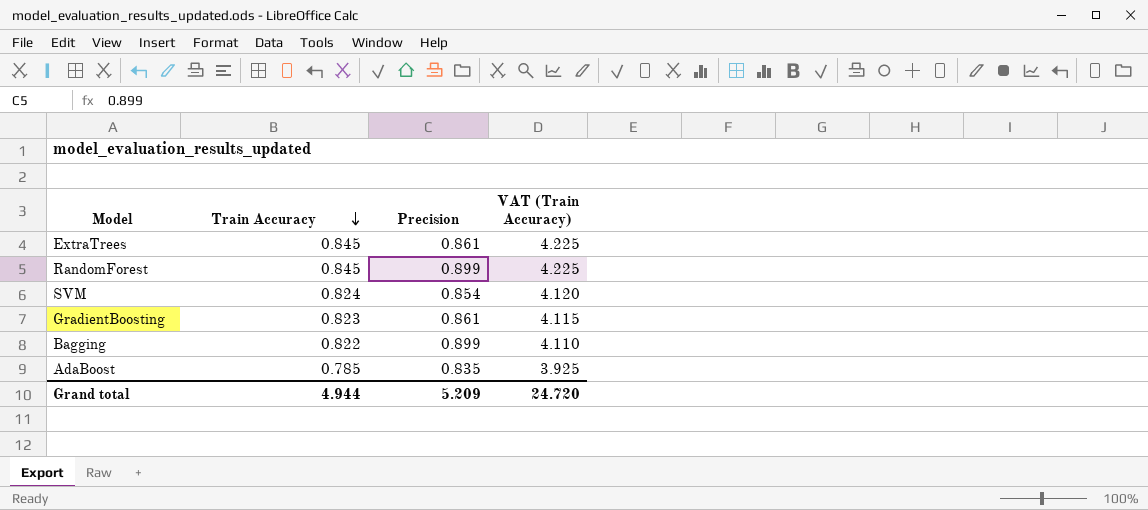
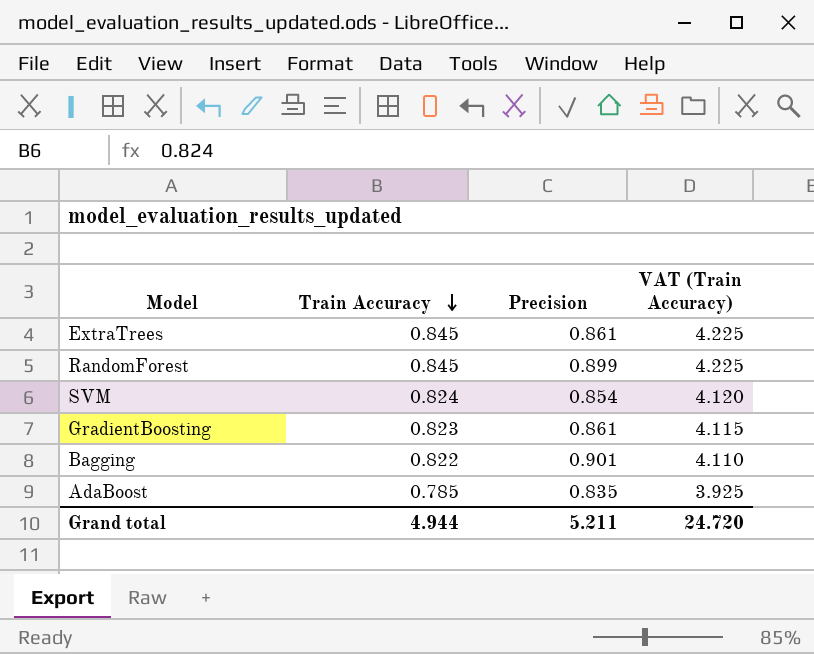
Bagging | Precision: 0.899 -> 0.901
Grand total | Precision: 5.209 -> 5.211

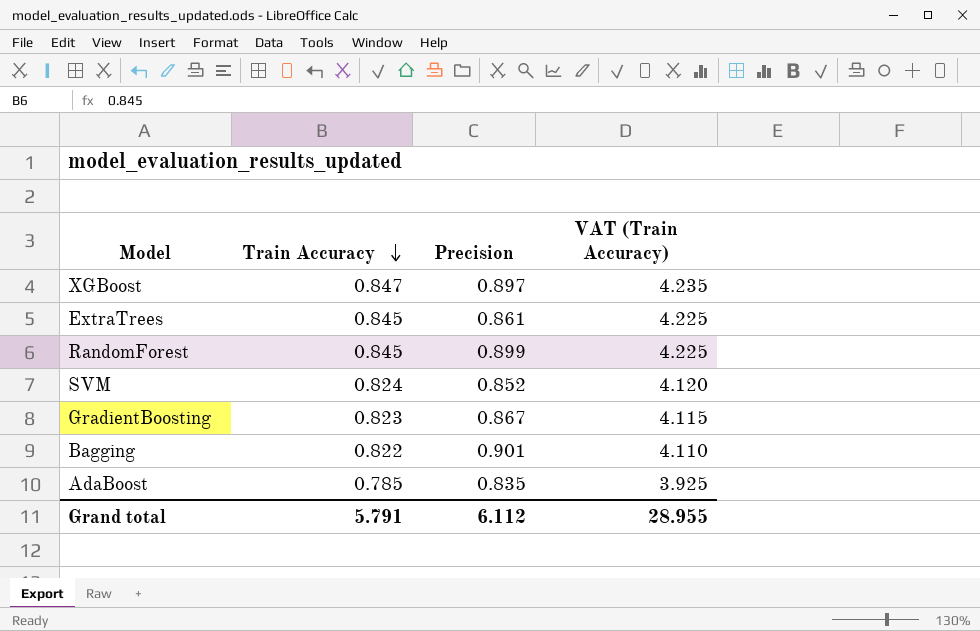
row XGBoost: none -> 0.847 | 0.897 | 4.235
SVM | Precision: 0.854 -> 0.852
GradientBoosting | Precision: 0.861 -> 0.867
Grand total | Train Accuracy: 4.944 -> 5.791
Grand total | Precision: 5.211 -> 6.112
Grand total | VAT (Train Accuracy): 24.720 -> 28.955

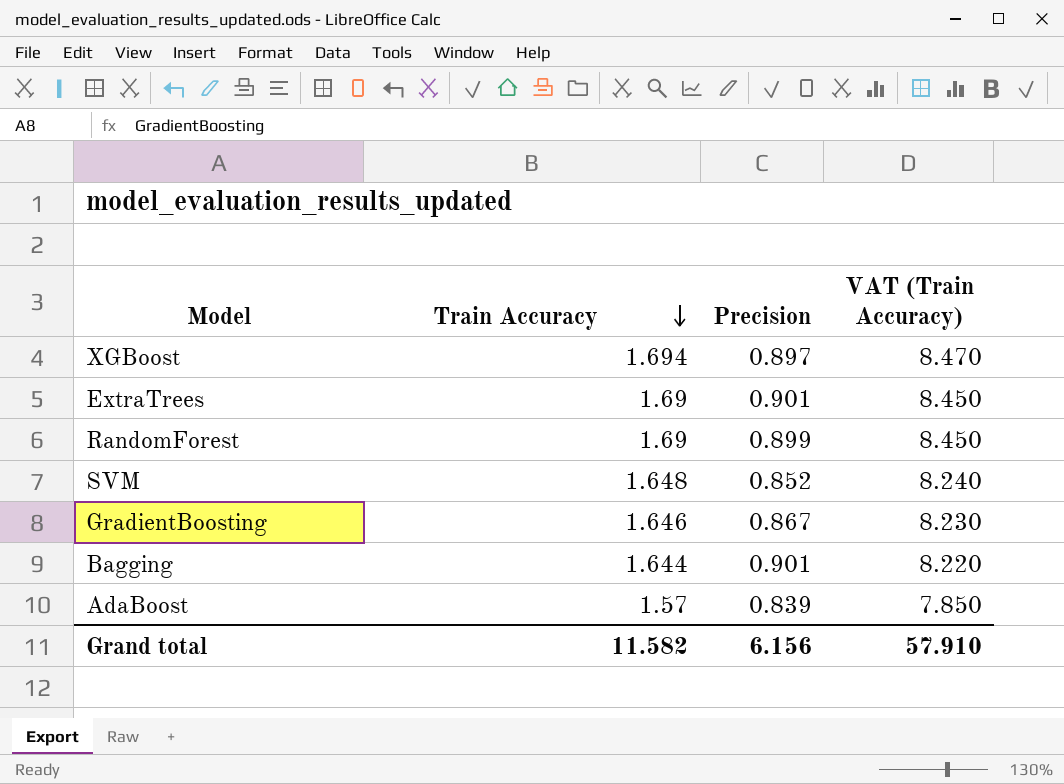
XGBoost | Train Accuracy: 0.847 -> 1.694
XGBoost | VAT (Train Accuracy): 4.235 -> 8.470
ExtraTrees | Train Accuracy: 0.845 -> 1.69
ExtraTrees | Precision: 0.861 -> 0.901
ExtraTrees | VAT (Train Accuracy): 4.225 -> 8.450
RandomForest | Train Accuracy: 0.845 -> 1.69
RandomForest | VAT (Train Accuracy): 4.225 -> 8.450
SVM | Train Accuracy: 0.824 -> 1.648
SVM | VAT (Train Accuracy): 4.120 -> 8.240
GradientBoosting | Train Accuracy: 0.823 -> 1.646
GradientBoosting | VAT (Train Accuracy): 4.115 -> 8.230
Bagging | Train Accuracy: 0.822 -> 1.644
Bagging | VAT (Train Accuracy): 4.110 -> 8.220
AdaBoost | Train Accuracy: 0.785 -> 1.57
AdaBoost | Precision: 0.835 -> 0.839
AdaBoost | VAT (Train Accuracy): 3.925 -> 7.850
Grand total | Train Accuracy: 5.791 -> 11.582
Grand total | Precision: 6.112 -> 6.156
Grand total | VAT (Train Accuracy): 28.955 -> 57.910

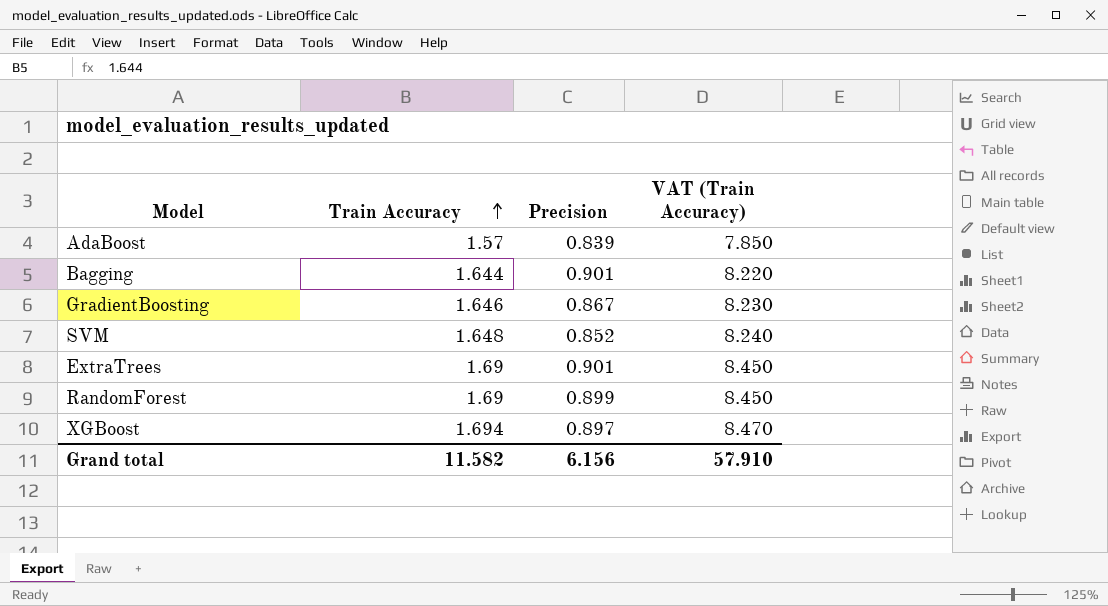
row order: Train Accuracy descending -> Train Accuracy ascending

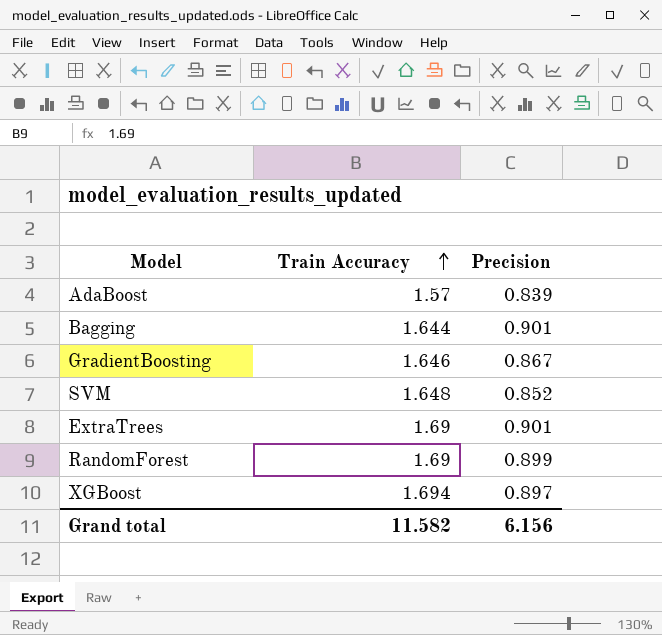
column VAT (Train Accuracy) | formula: [Train Accuracy] * 5 -> none

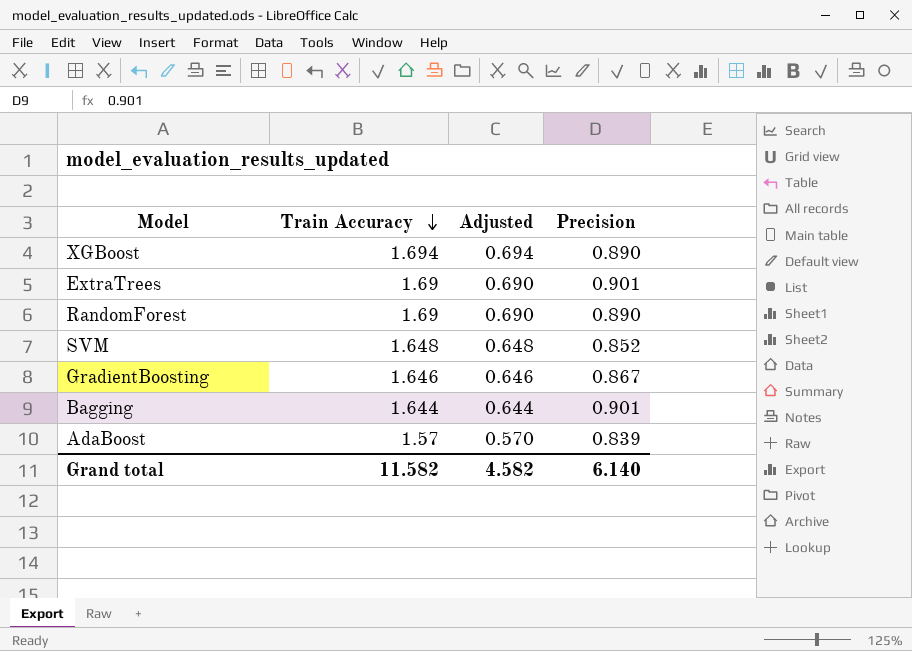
row order: Train Accuracy ascending -> Train Accuracy descending
column Adjusted | formula: none -> [Train Accuracy] - 1
XGBoost | Precision: 0.897 -> 0.890
RandomForest | Precision: 0.899 -> 0.890
Grand total | Precision: 6.156 -> 6.140

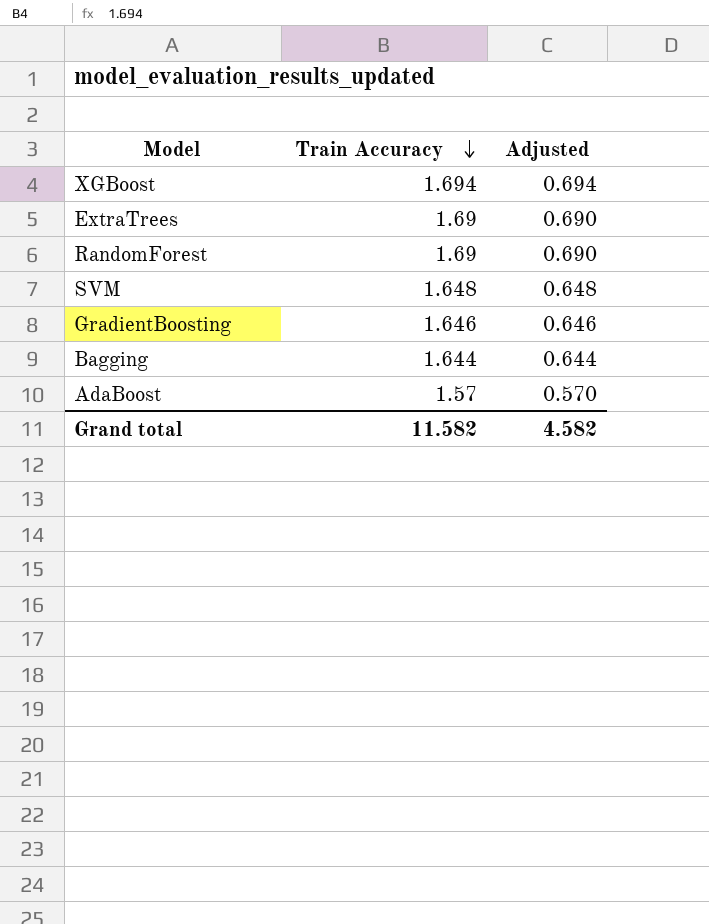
column Precision | position: 4 -> none

